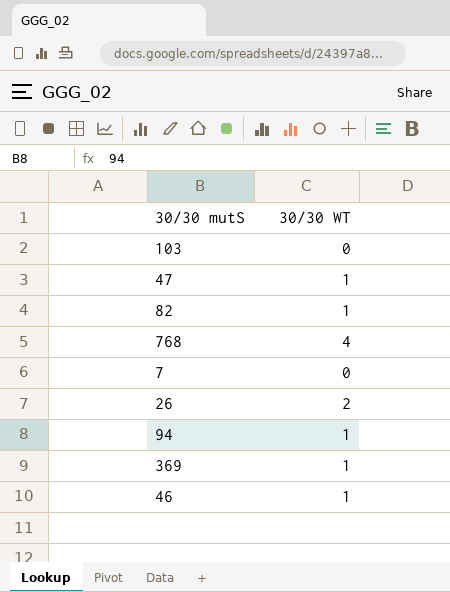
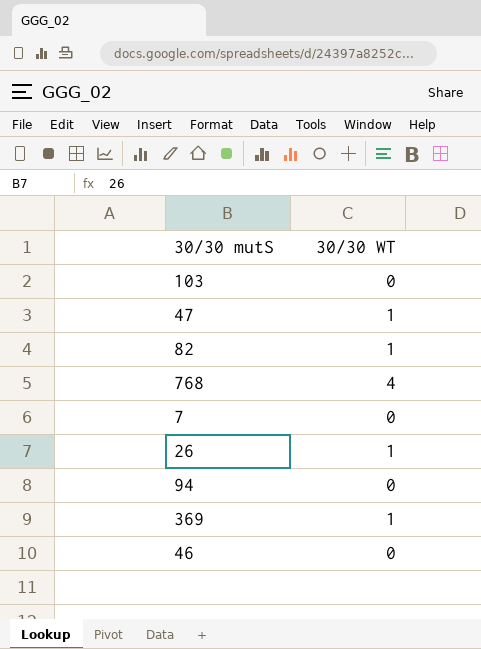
26 | 30/30 WT: 2 -> 1
94 | 30/30 WT: 1 -> 0
46 | 30/30 WT: 1 -> 0

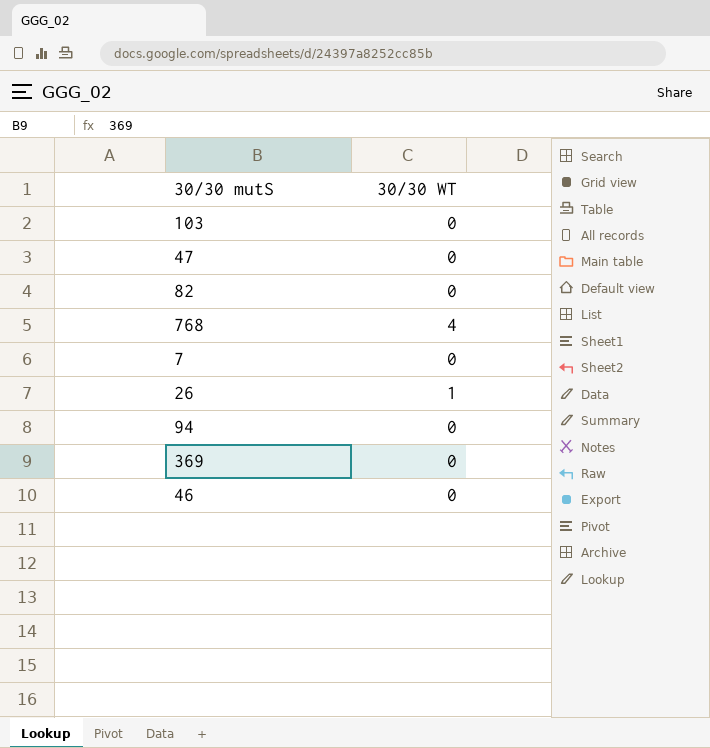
47 | 30/30 WT: 1 -> 0
82 | 30/30 WT: 1 -> 0
369 | 30/30 WT: 1 -> 0

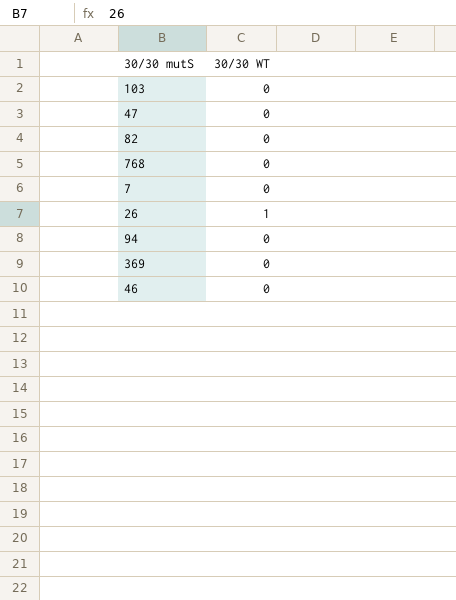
768 | 30/30 WT: 4 -> 0

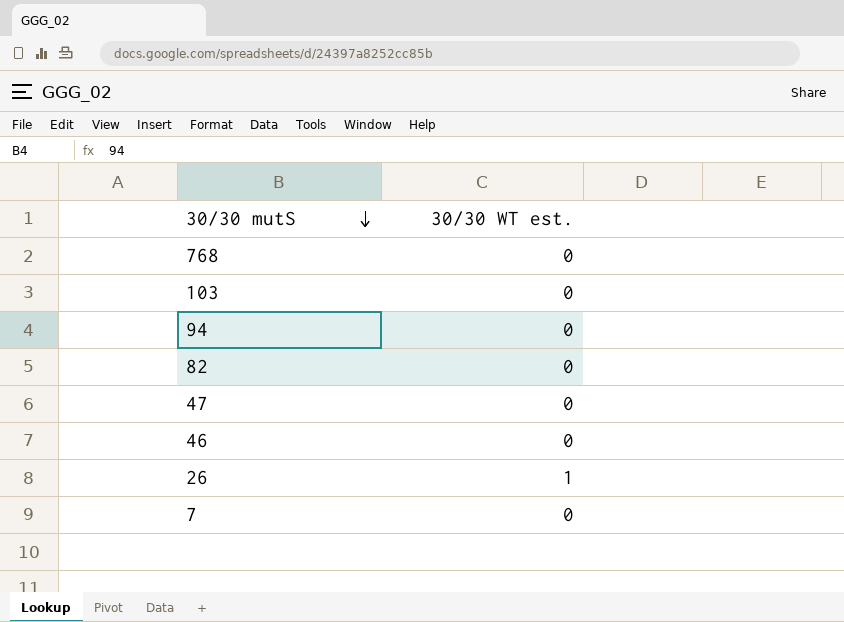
row order: none -> 30/30 mutS descending
column name: 30/30 WT -> 30/30 WT est.
row 369: 0 -> none

